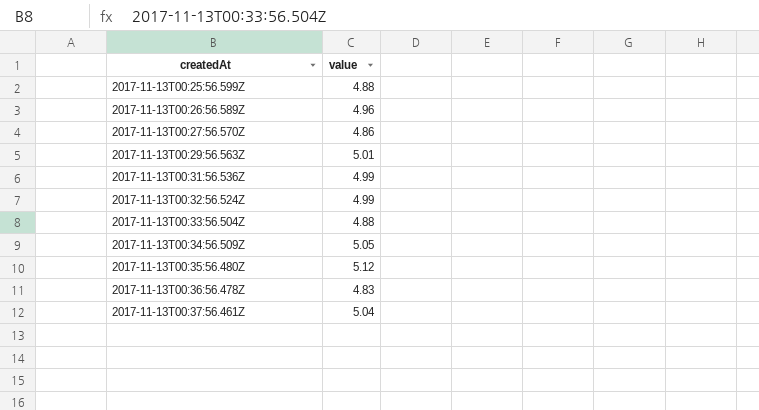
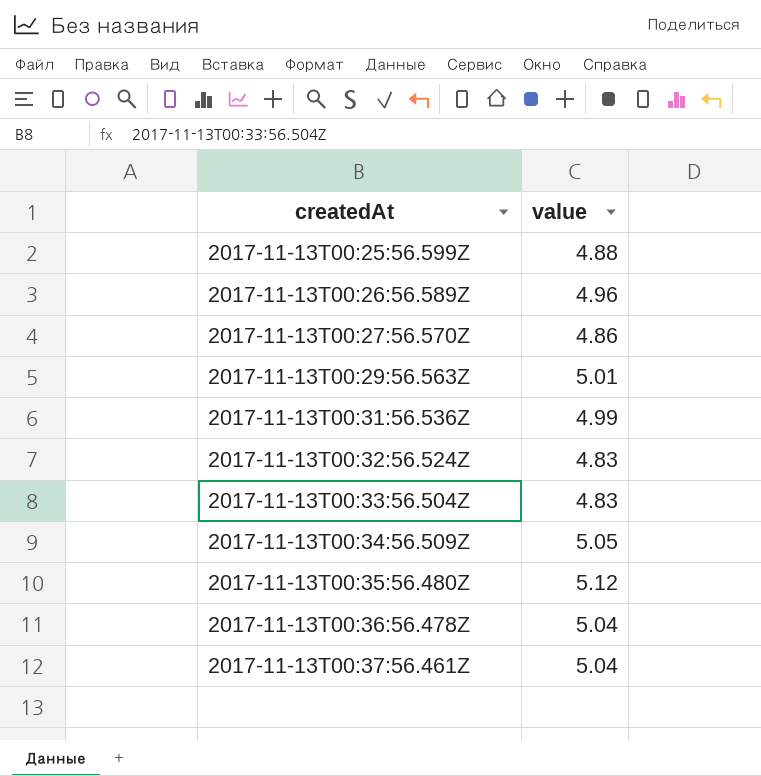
2017-11-13T00:32:56.524Z | value: 4.99 -> 4.83
2017-11-13T00:33:56.504Z | value: 4.88 -> 4.83
2017-11-13T00:36:56.478Z | value: 4.83 -> 5.04

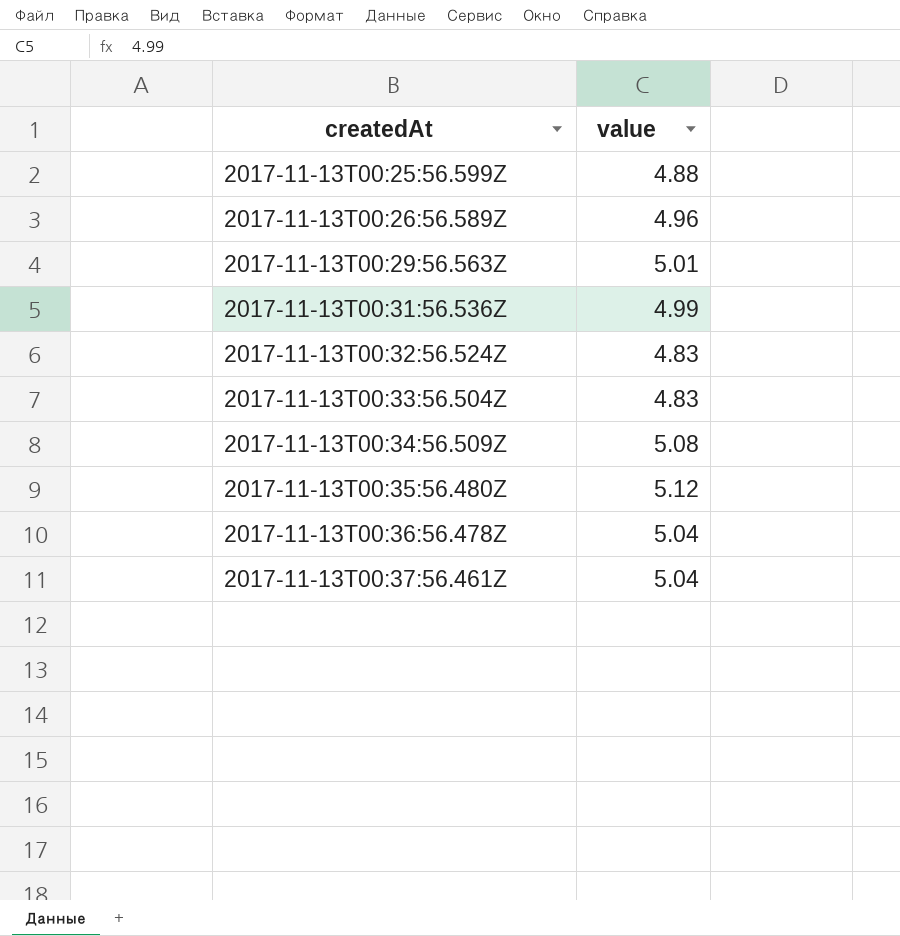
row 2017-11-13T00:27:56.570Z: 4.86 -> none
2017-11-13T00:34:56.509Z | value: 5.05 -> 5.08

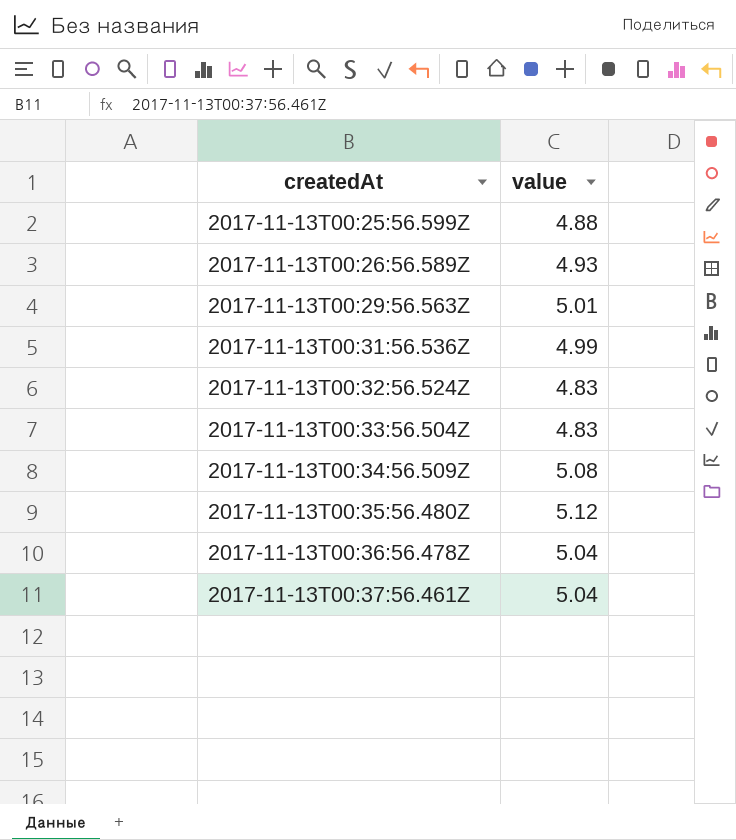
2017-11-13T00:26:56.589Z | value: 4.96 -> 4.93

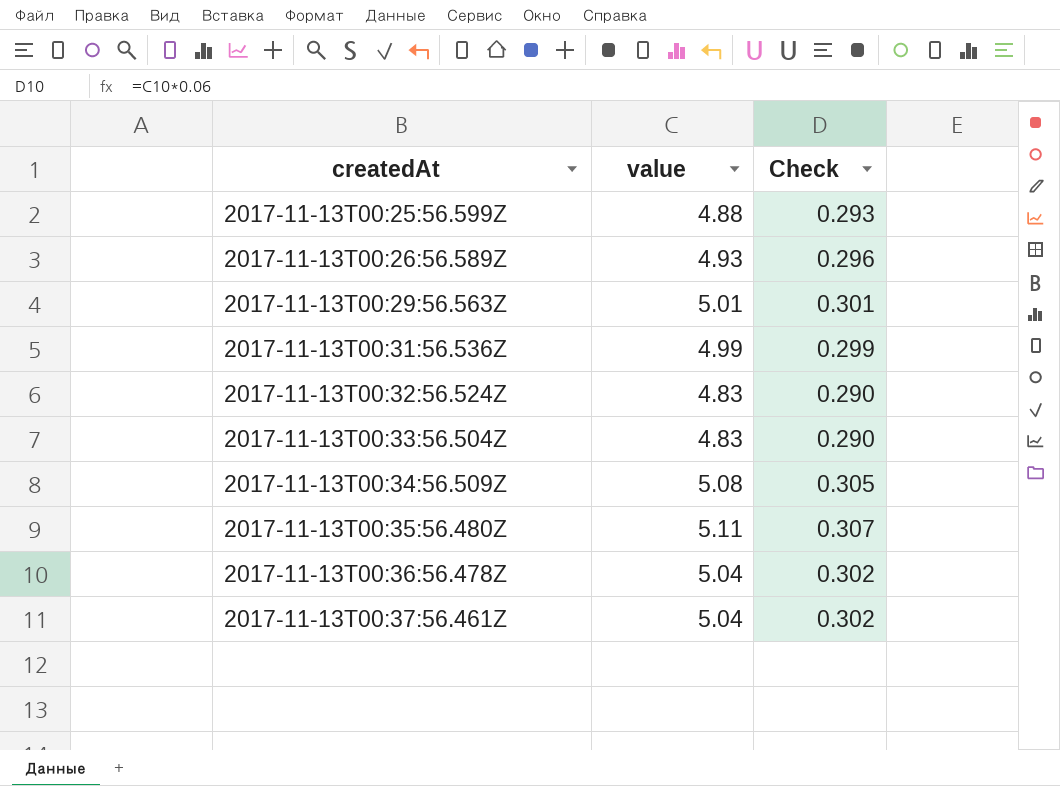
column Check | formula: none -> [value] * 0.06
2017-11-13T00:35:56.480Z | value: 5.12 -> 5.11

